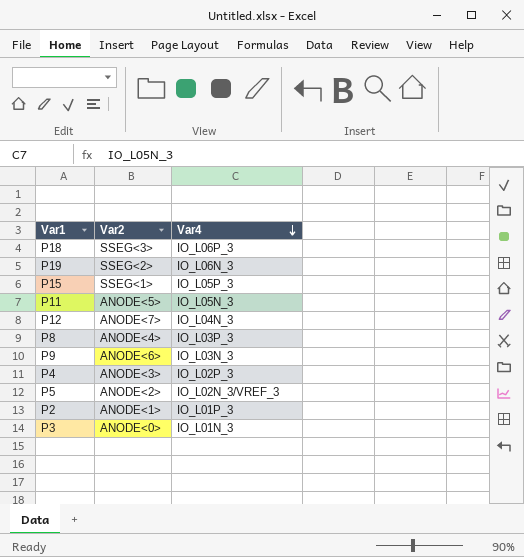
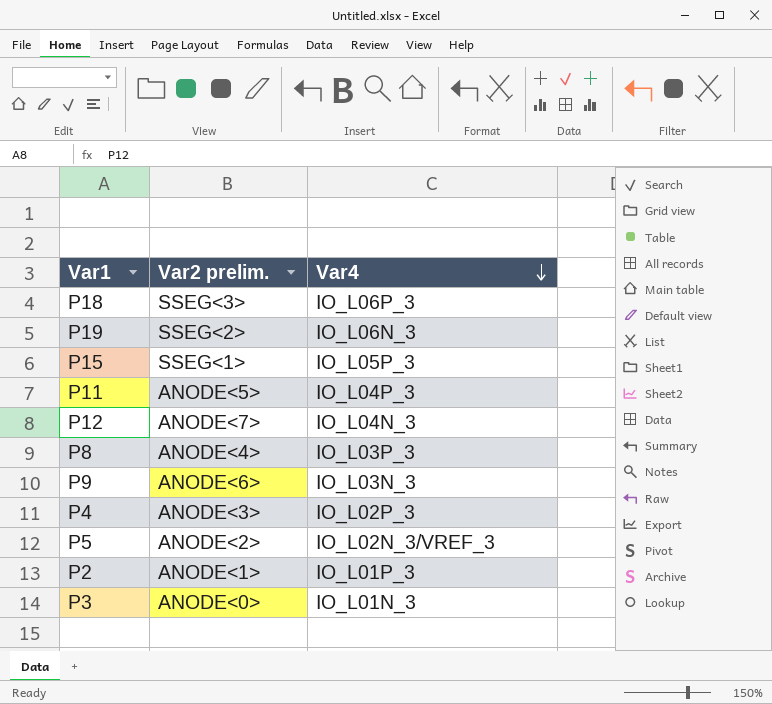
column name: Var2 -> Var2 prelim.
P11 | Var4: IO_L05N_3 -> IO_L04P_3

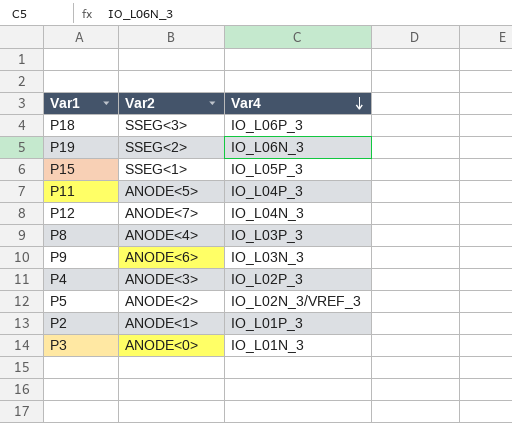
column name: Var2 prelim. -> Var2

